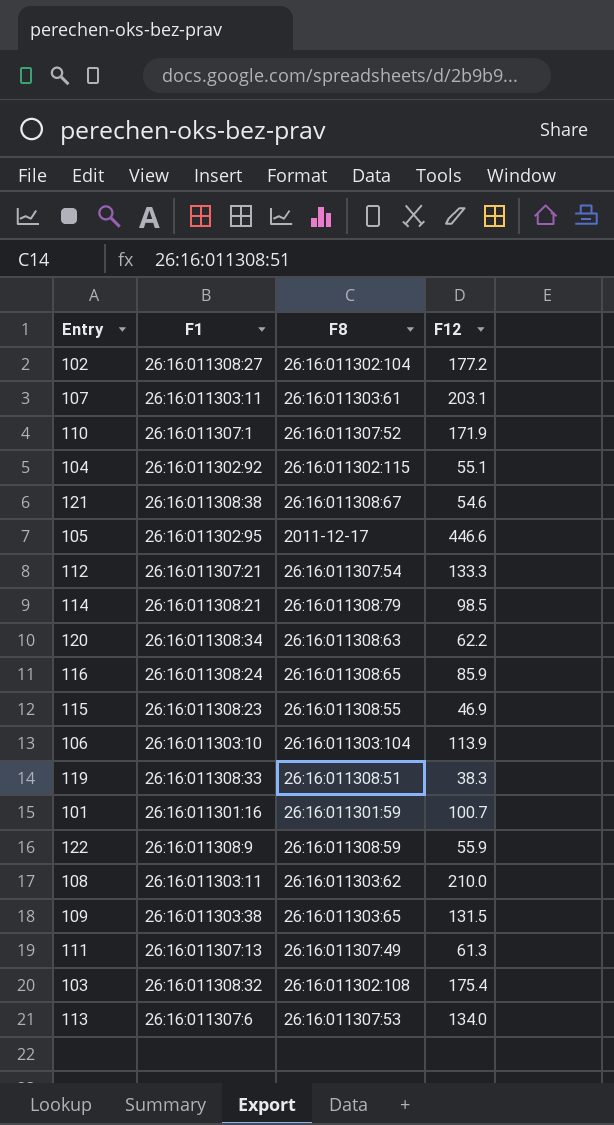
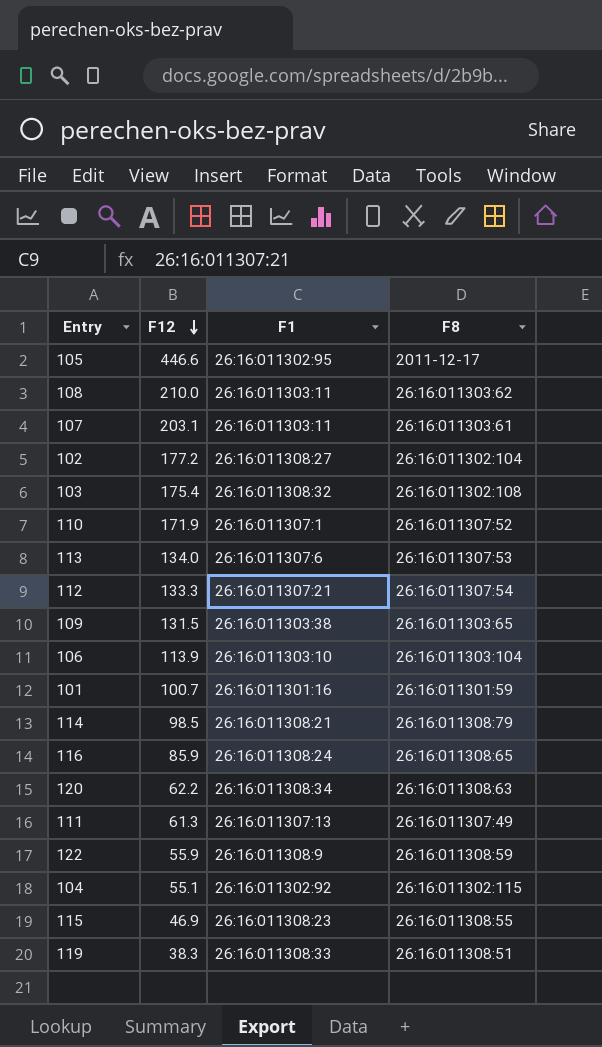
row order: none -> F12 descending
column F12 | position: 4 -> 2
row 121: 26:16:011308:38 | 26:16:011308:67 | 54.6 -> none

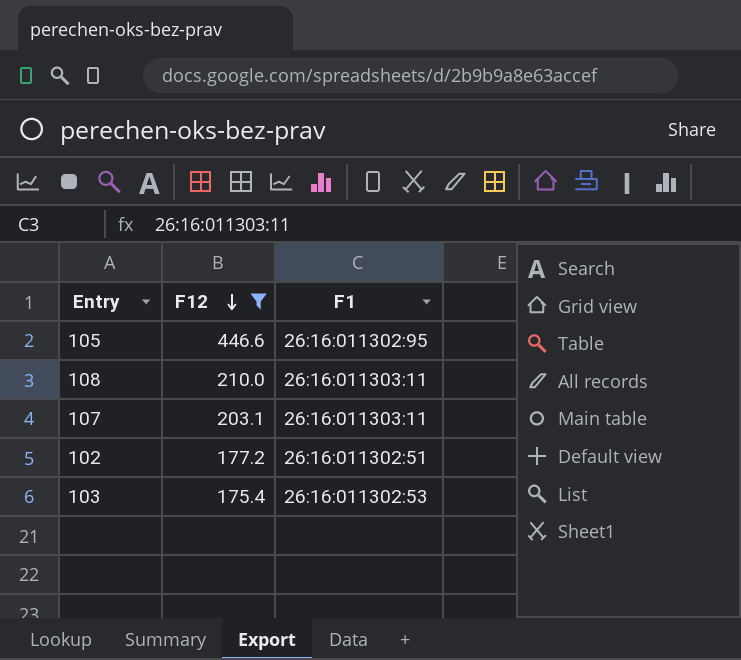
filter: none -> F12 >= 175.4
column F8 | position: 4 -> none
102 | F1: 26:16:011308:27 -> 26:16:011302:51
103 | F1: 26:16:011308:32 -> 26:16:011302:53

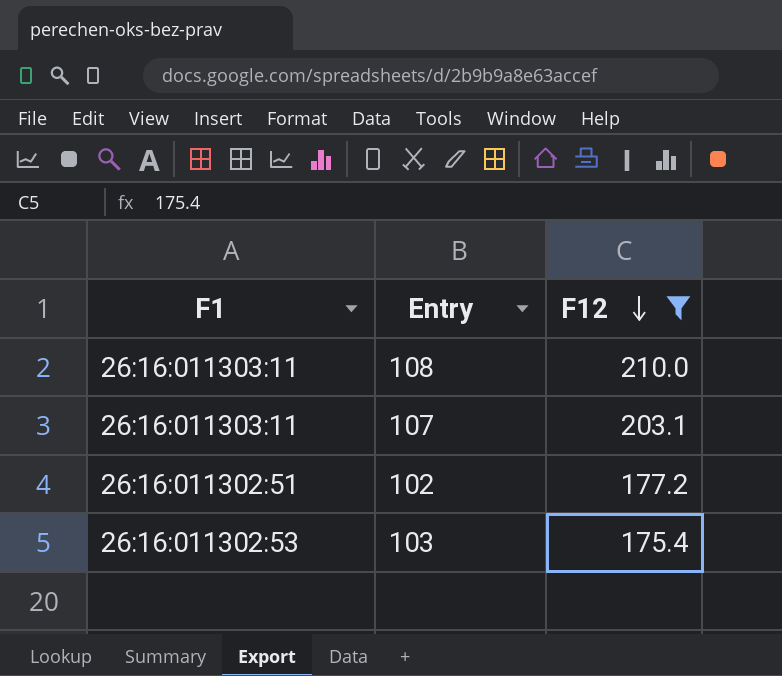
column F1 | position: 3 -> 1
row 105: 446.6 | 26:16:011302:95 -> none

